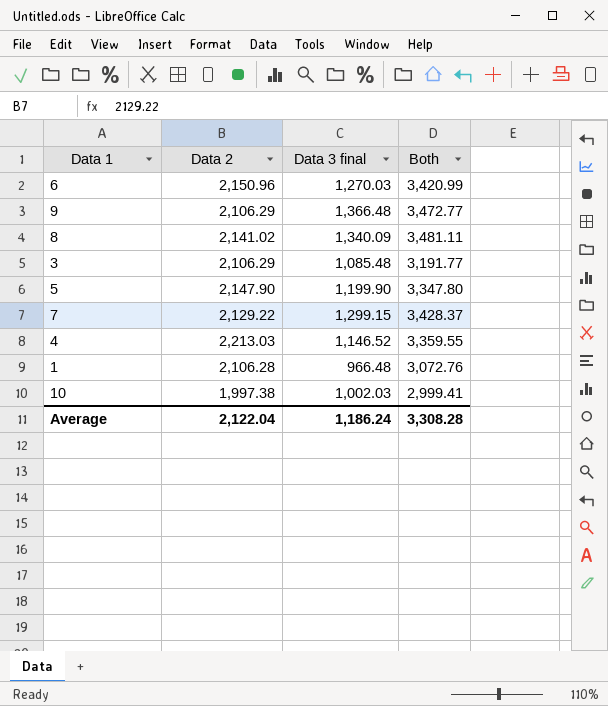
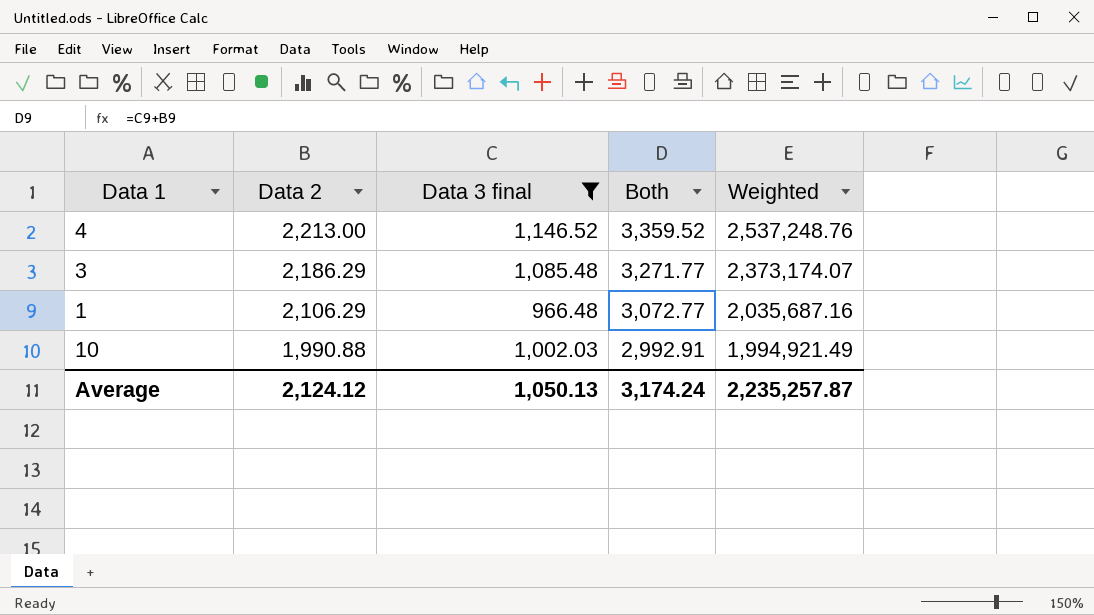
filter: none -> Data 3 final <= 1,146.52
row order: none -> Data 2 descending
column Weighted | formula: none -> [Data 2] * [Data 3 final]
4 | Data 2: 2,213.03 -> 2,213.00
4 | Both: 3,359.55 -> 3,359.52
3 | Data 2: 2,106.29 -> 2,186.29
3 | Both: 3,191.77 -> 3,271.77
1 | Data 2: 2,106.28 -> 2,106.29
1 | Both: 3,072.76 -> 3,072.77
10 | Data 2: 1,997.38 -> 1,990.88
10 | Both: 2,999.41 -> 2,992.91
Average | Data 2: 2,122.04 -> 2,124.12
Average | Data 3 final: 1,186.24 -> 1,050.13
Average | Both: 3,308.28 -> 3,174.24

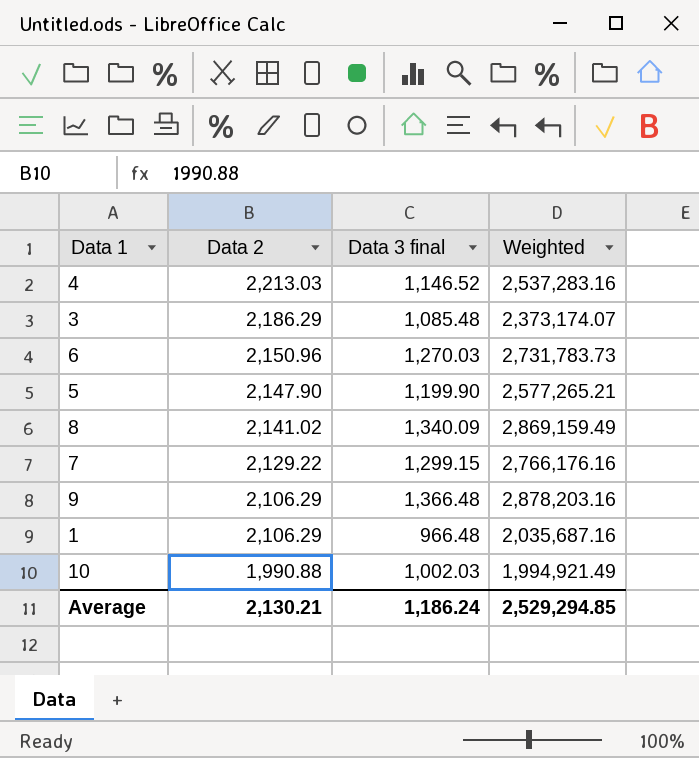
filter: Data 3 final <= 1,146.52 -> none
column Both | formula: [Data 2] + [Data 3 final] -> none
4 | Data 2: 2,213.00 -> 2,213.03
4 | Weighted: 2,537,248.76 -> 2,537,283.16
Average | Data 2: 2,124.12 -> 2,130.21
Average | Data 3 final: 1,050.13 -> 1,186.24
Average | Weighted: 2,235,257.87 -> 2,529,294.85

